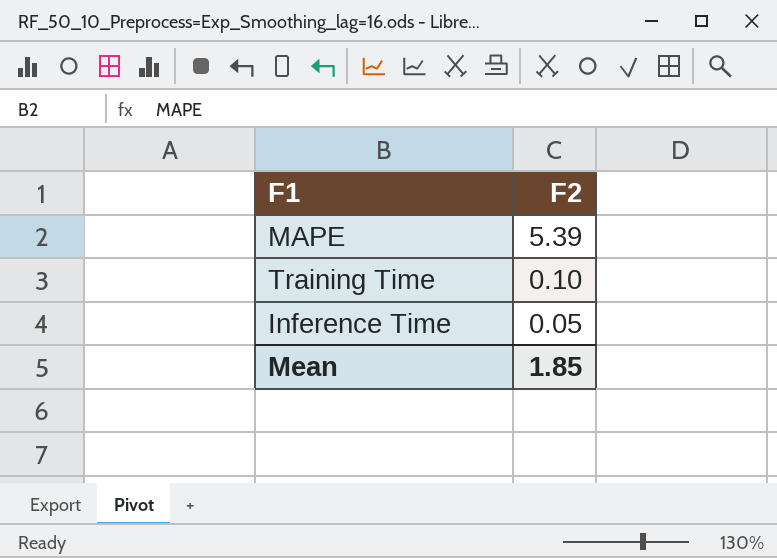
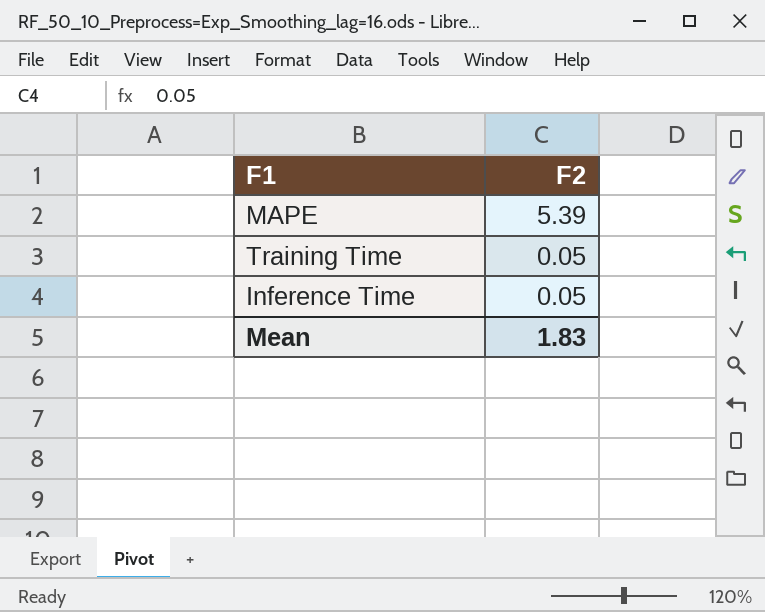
Training Time | F2: 0.10 -> 0.05
Mean | F2: 1.85 -> 1.83

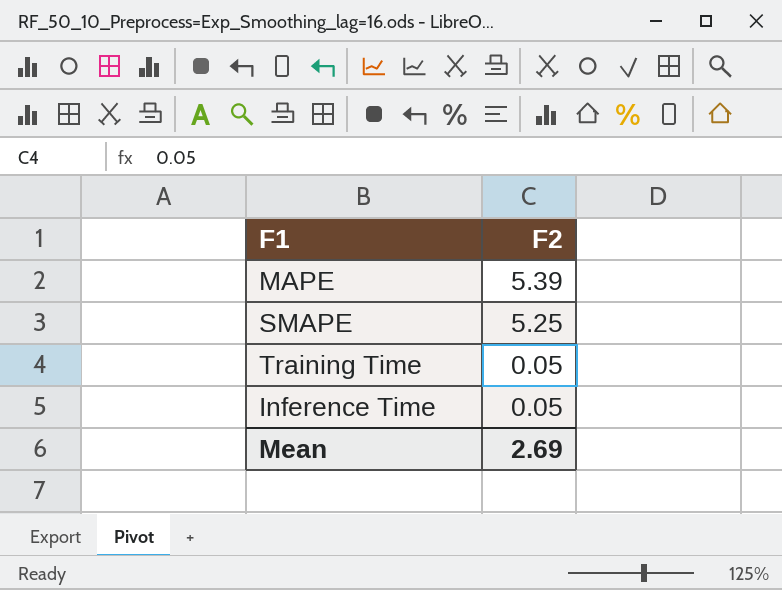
row SMAPE: none -> 5.25
Mean | F2: 1.83 -> 2.69

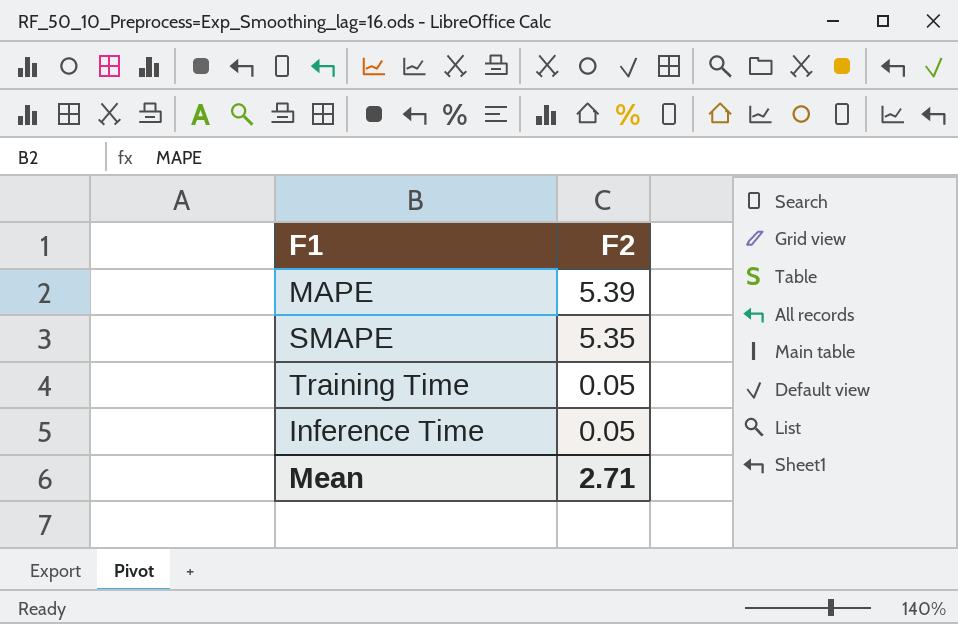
SMAPE | F2: 5.25 -> 5.35
Mean | F2: 2.69 -> 2.71

